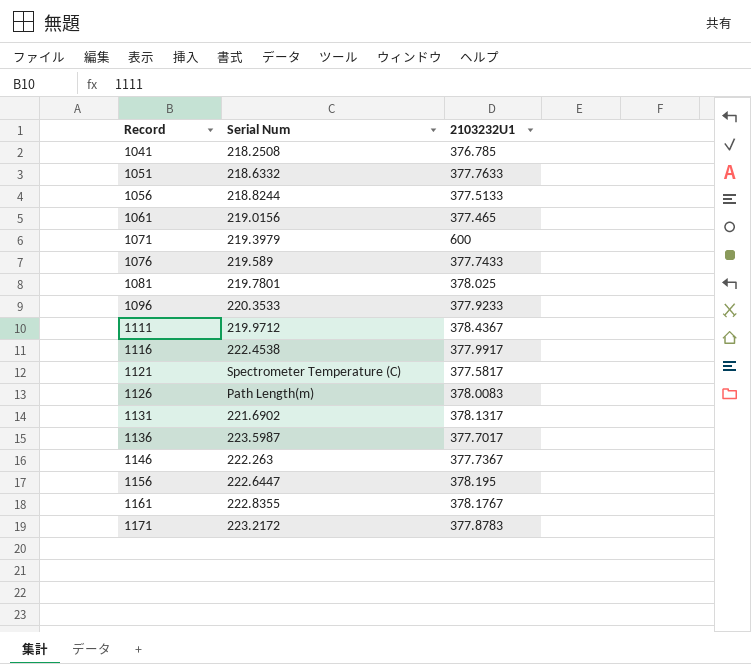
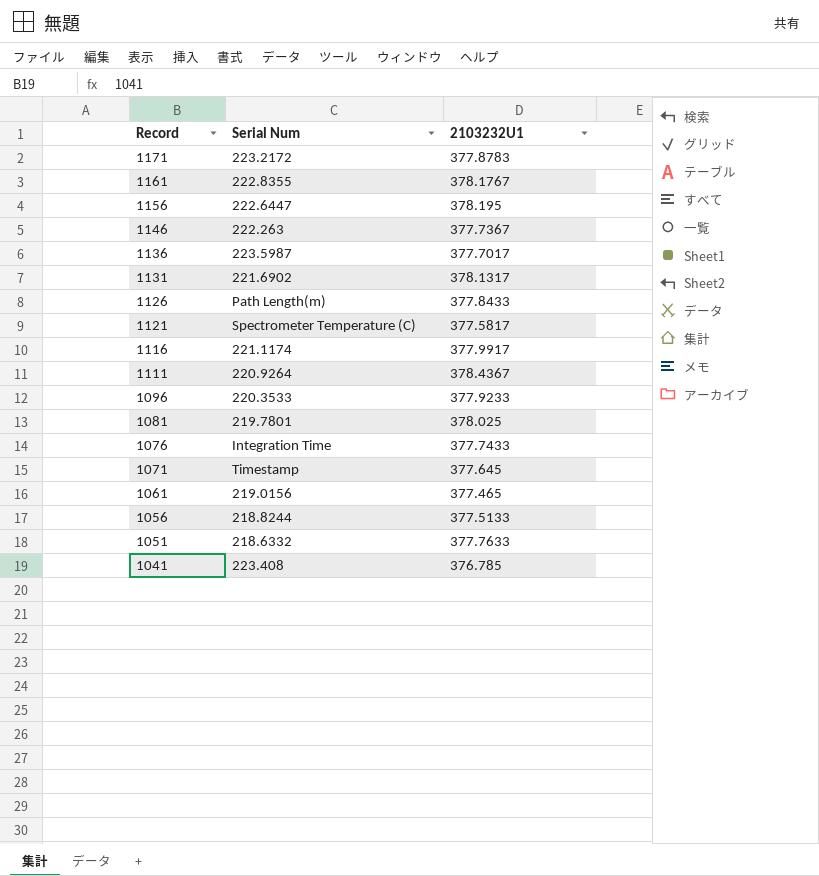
row order: Record ascending -> Record descending
1126 | 2103232U1: 378.0083 -> 377.8433
1116 | Serial Num: 222.4538 -> 221.1174
1111 | Serial Num: 219.9712 -> 220.9264
1076 | Serial Num: 219.589 -> Integration Time
1071 | Serial Num: 219.3979 -> Timestamp
1071 | 2103232U1: 600 -> 377.645
1041 | Serial Num: 218.2508 -> 223.408

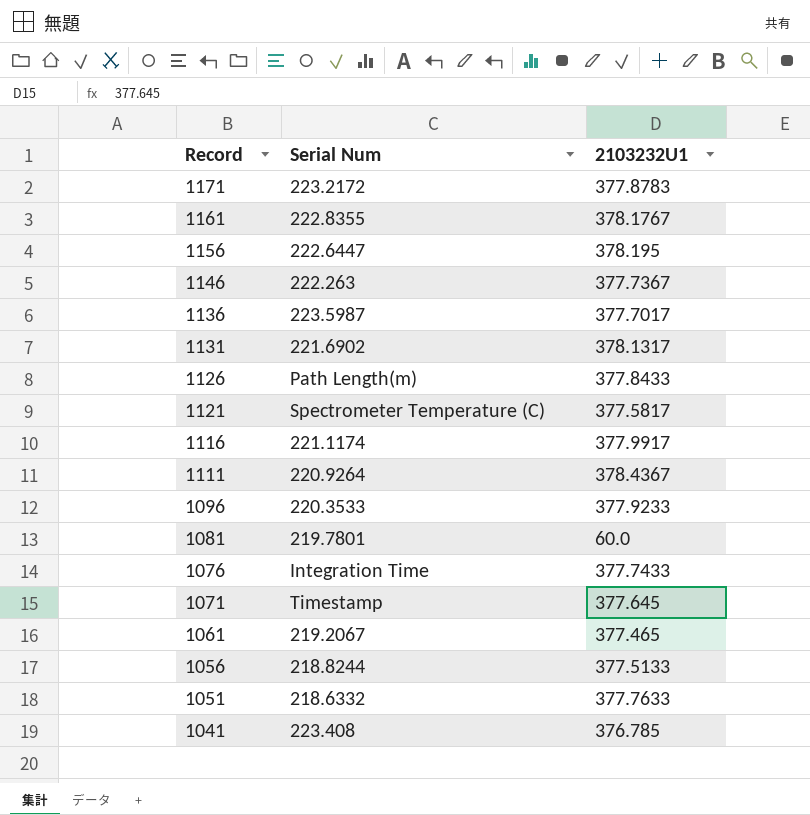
1081 | 2103232U1: 378.025 -> 60.0
1061 | Serial Num: 219.0156 -> 219.2067

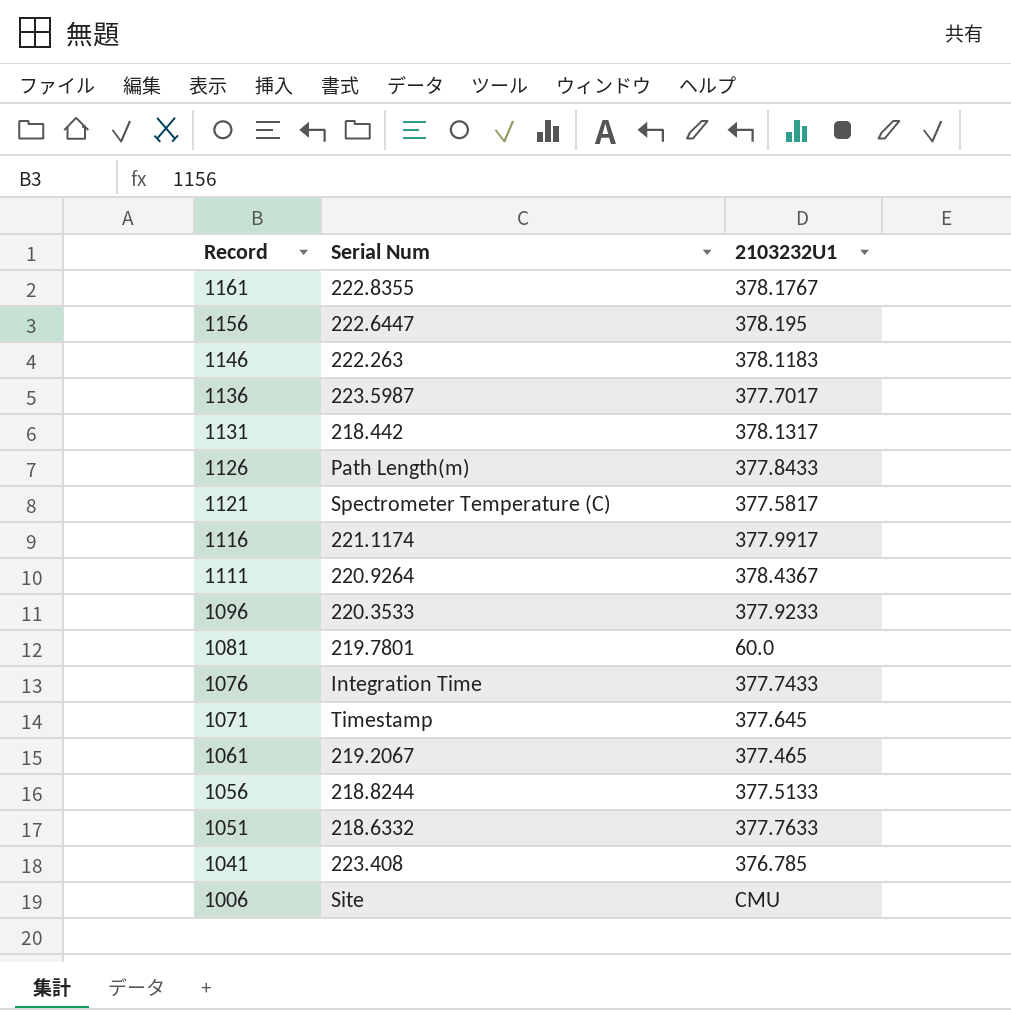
row 1171: 223.2172 | 377.8783 -> none
1146 | 2103232U1: 377.7367 -> 378.1183
1131 | Serial Num: 221.6902 -> 218.442
row 1006: none -> Site | CMU

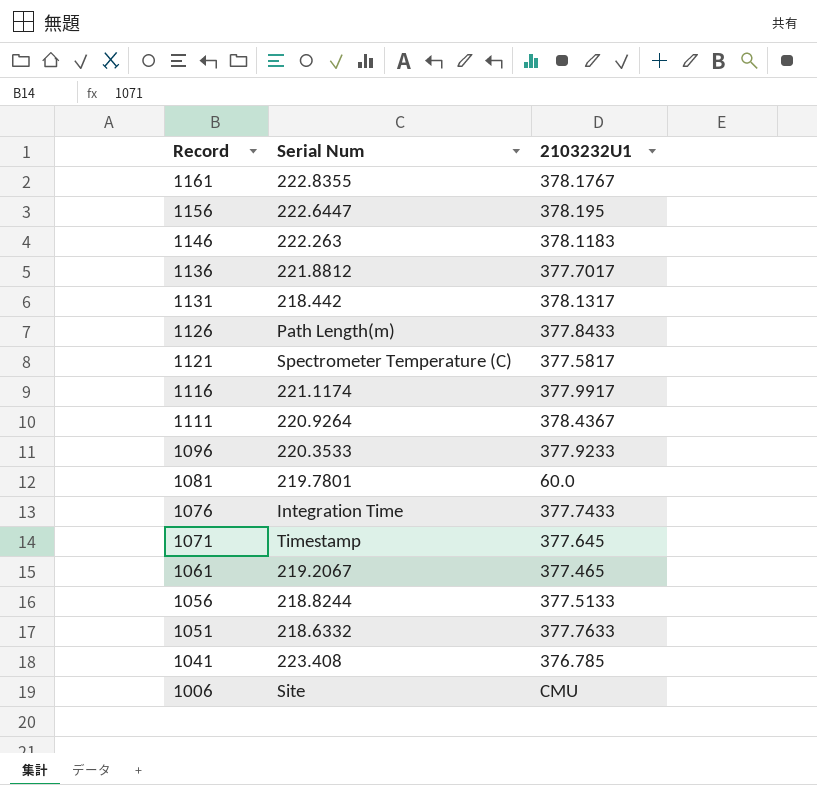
1136 | Serial Num: 223.5987 -> 221.8812

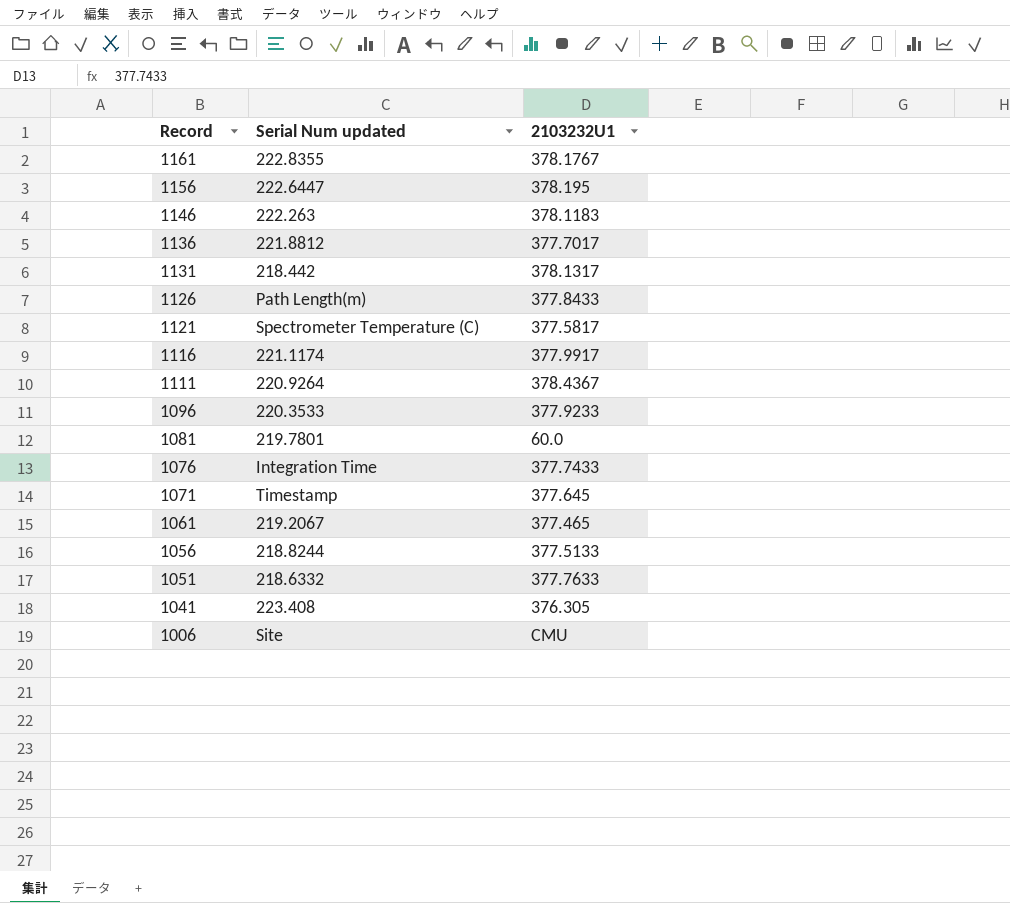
column name: Serial Num -> Serial Num updated
1041 | 2103232U1: 376.785 -> 376.305

